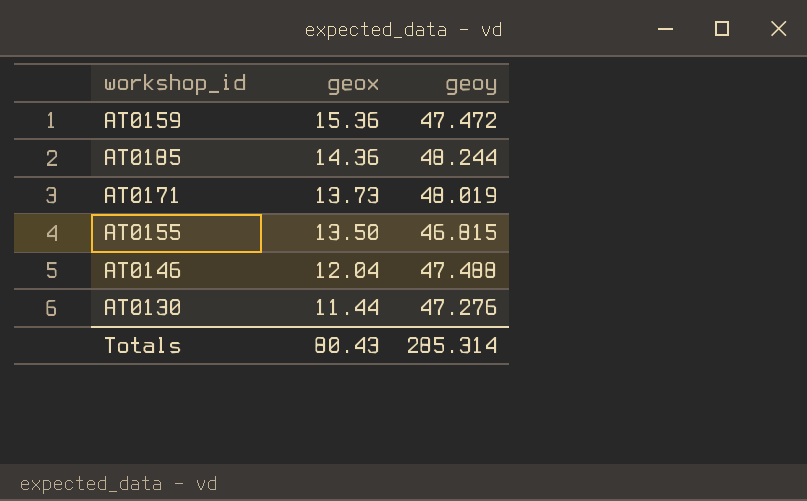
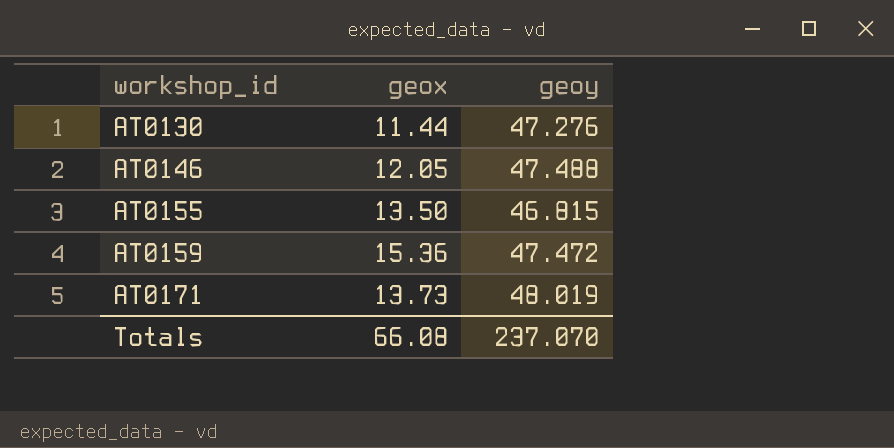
row order: geox descending -> workshop_id ascending
row AT0185: 14.36 | 48.244 -> none
AT0146 | geox: 12.04 -> 12.05
Totals | geox: 80.43 -> 66.08
Totals | geoy: 285.314 -> 237.070

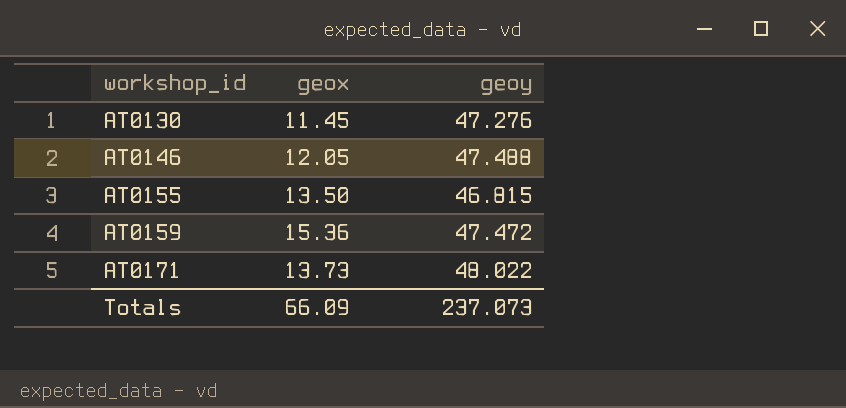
AT0130 | geox: 11.44 -> 11.45
AT0171 | geoy: 48.019 -> 48.022
Totals | geox: 66.08 -> 66.09
Totals | geoy: 237.070 -> 237.073

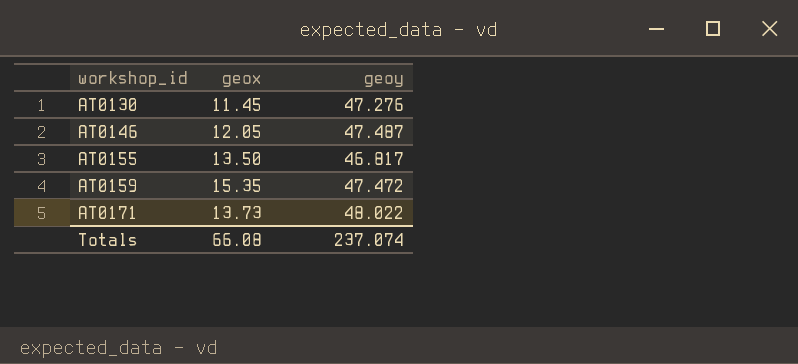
AT0146 | geoy: 47.488 -> 47.487
AT0155 | geoy: 46.815 -> 46.817
AT0159 | geox: 15.36 -> 15.35
Totals | geox: 66.09 -> 66.08
Totals | geoy: 237.073 -> 237.074

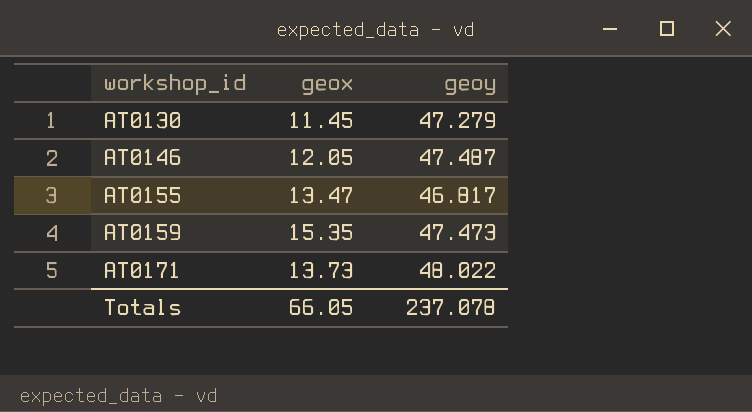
AT0130 | geoy: 47.276 -> 47.279
AT0155 | geox: 13.50 -> 13.47
AT0159 | geoy: 47.472 -> 47.473
Totals | geox: 66.08 -> 66.05
Totals | geoy: 237.074 -> 237.078

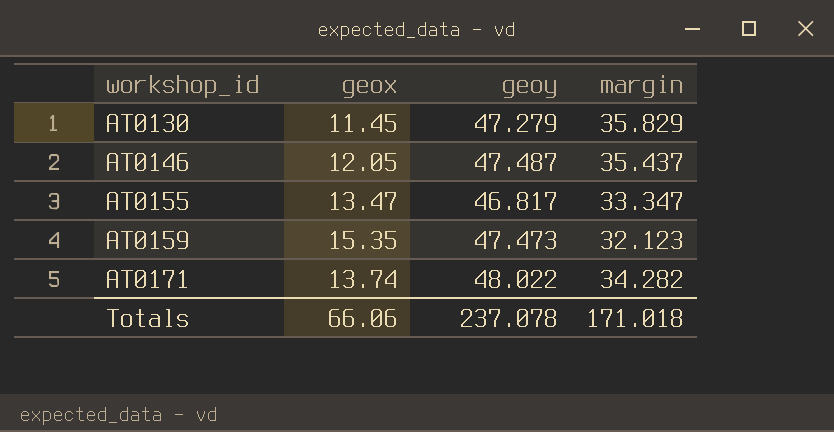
column margin | formula: none -> [geoy] - [geox]
AT0171 | geox: 13.73 -> 13.74
Totals | geox: 66.05 -> 66.06

